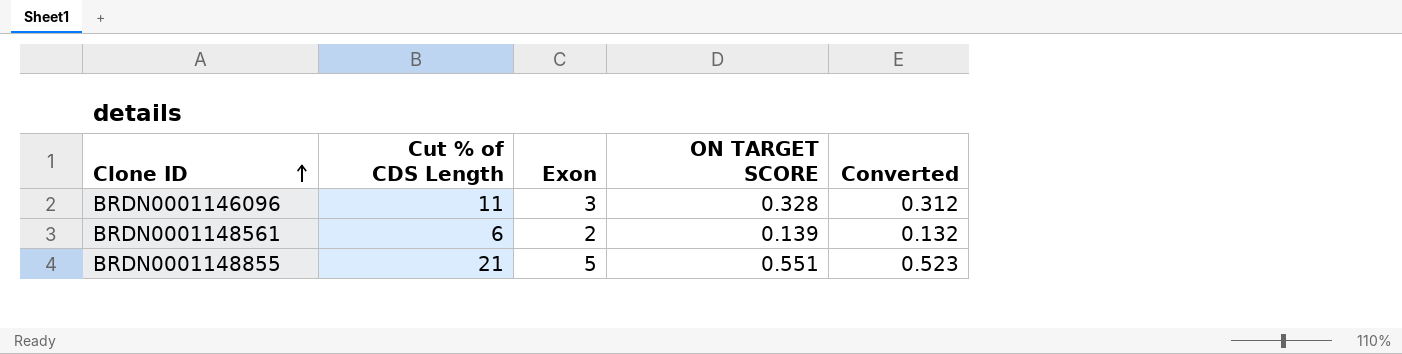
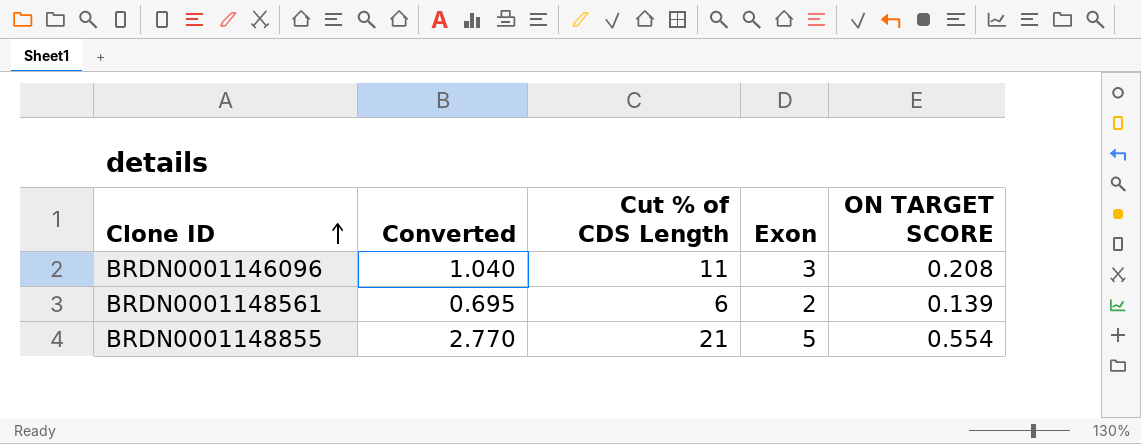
column Converted | formula: [ON TARGET SCORE] * 0.95 -> [ON TARGET SCORE] * 5
column Converted | position: 5 -> 2
BRDN0001146096 | ON TARGET SCORE: 0.328 -> 0.208
BRDN0001148855 | ON TARGET SCORE: 0.551 -> 0.554

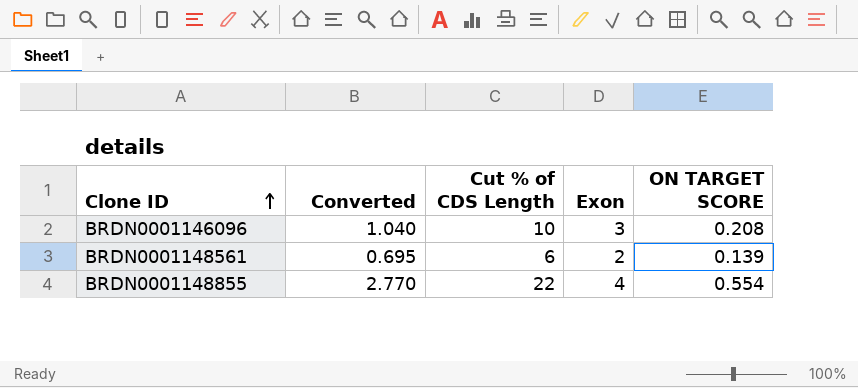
BRDN0001146096 | Cut % of CDS Length: 11 -> 10
BRDN0001148855 | Cut % of CDS Length: 21 -> 22
BRDN0001148855 | Exon: 5 -> 4

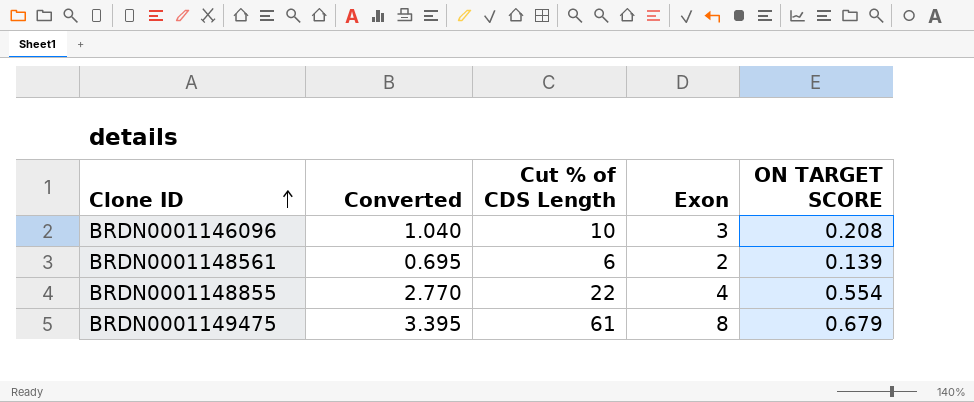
row BRDN0001149475: none -> 3.395 | 61 | 8 | 0.679

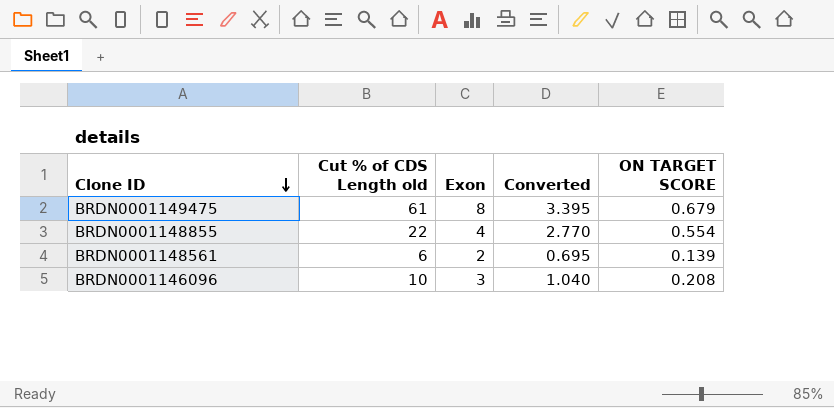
row order: Clone ID ascending -> Clone ID descending
column name: Cut % of CDS Length -> Cut % of CDS Length old
column Converted | position: 2 -> 4

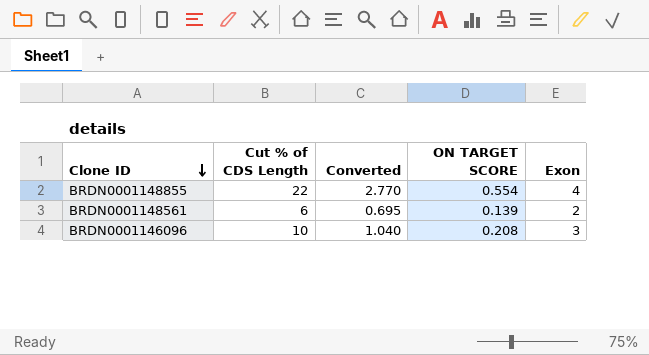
column name: Cut % of CDS Length old -> Cut % of CDS Length
column Exon | position: 3 -> 5
row BRDN0001149475: 61 | 8 | 3.395 | 0.679 -> none

